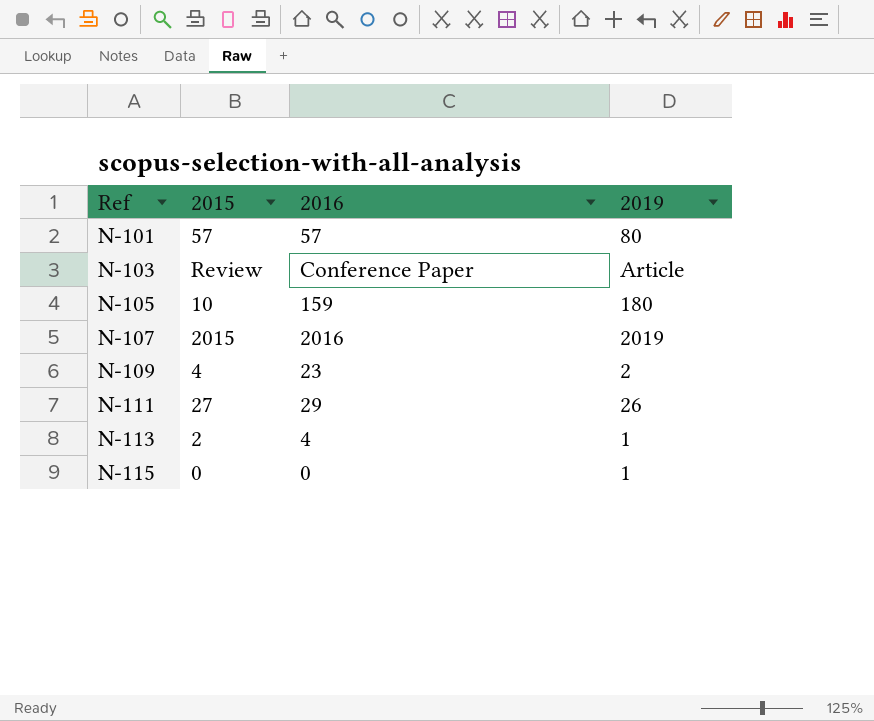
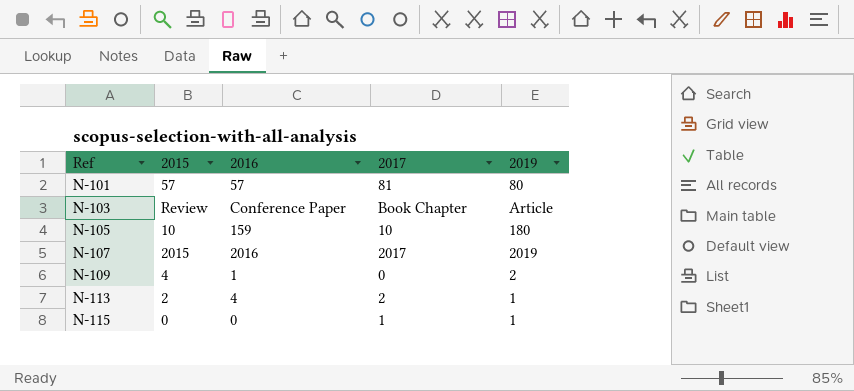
column 2017 | position: none -> 4
row N-111: 27 | 29 | 26 -> none
N-109 | 2016: 23 -> 1

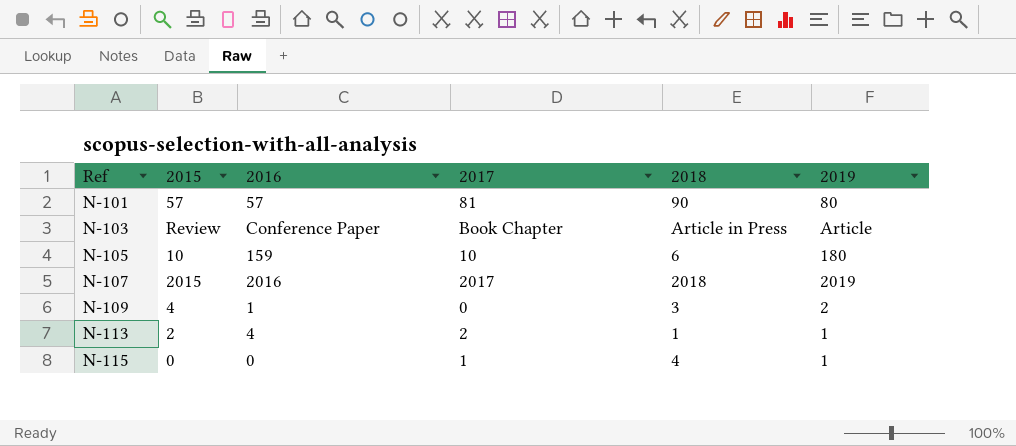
column 2018 | position: none -> 5

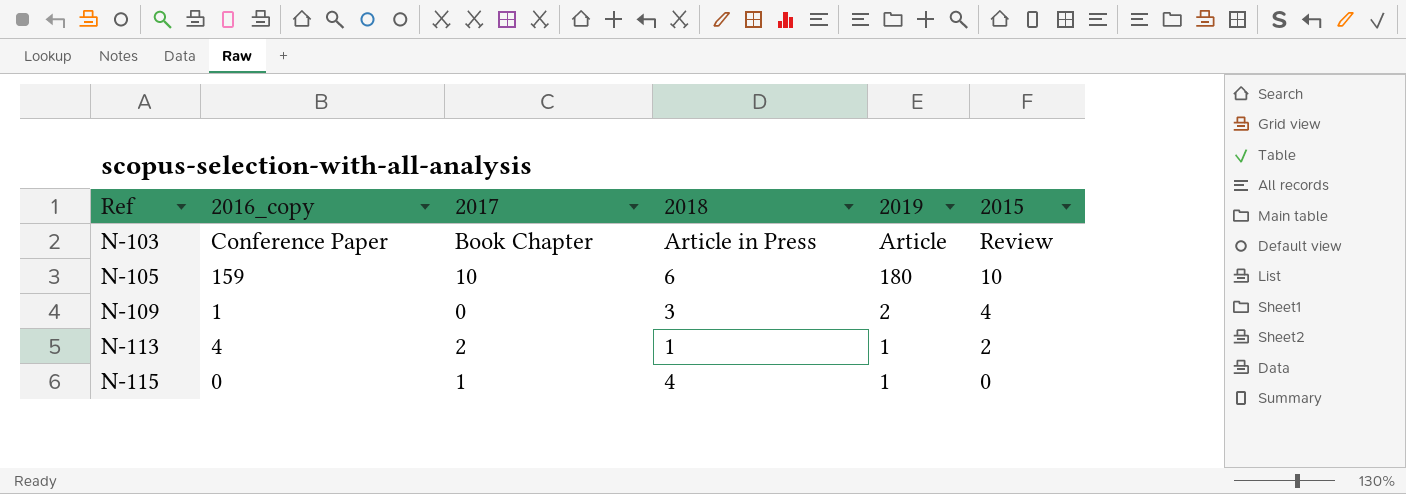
column name: 2016 -> 2016_copy
column 2015 | position: 2 -> 6
row N-101: 57 | 57 | 81 | 90 | 80 -> none
row N-107: 2015 | 2016 | 2017 | 2018 | 2019 -> none

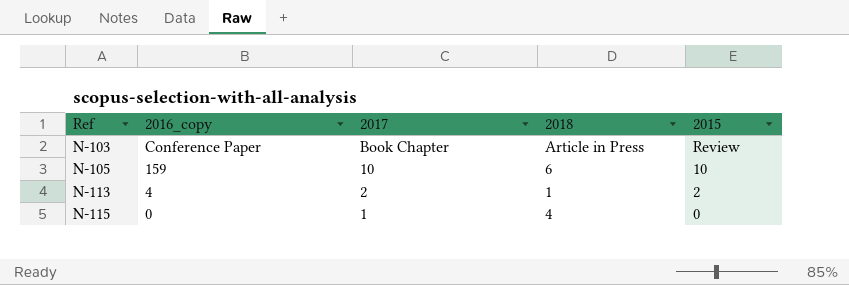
column 2019 | position: 5 -> none
row N-109: 1 | 0 | 3 | 2 | 4 -> none

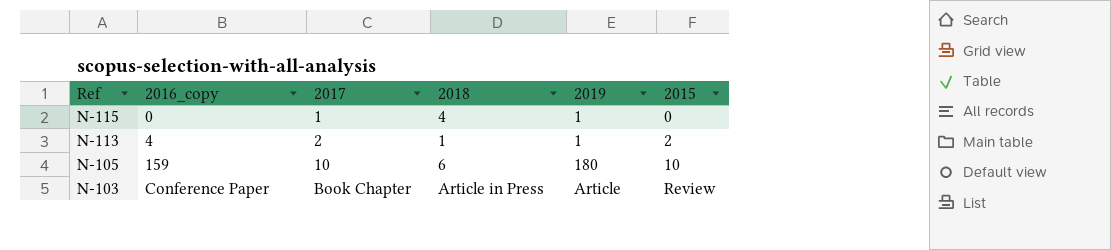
row order: Ref ascending -> Ref descending
column 2019 | position: none -> 5

